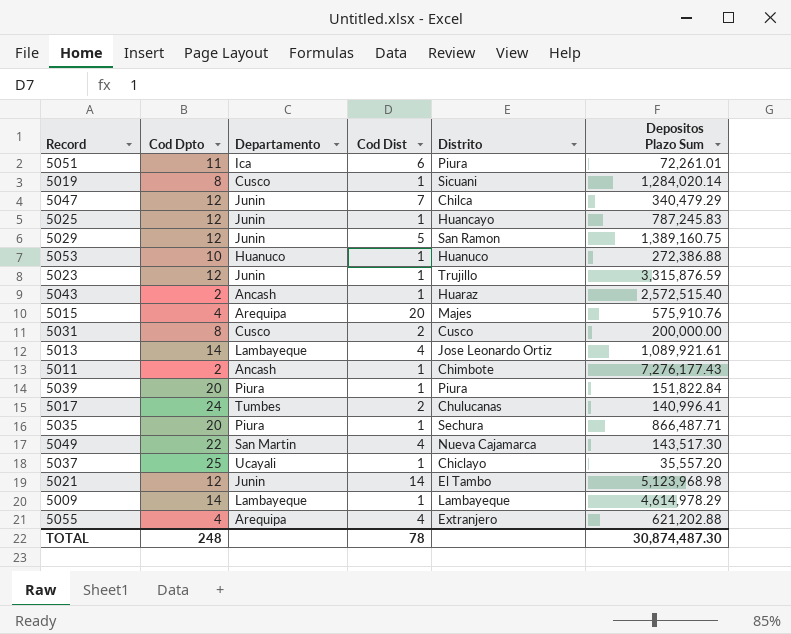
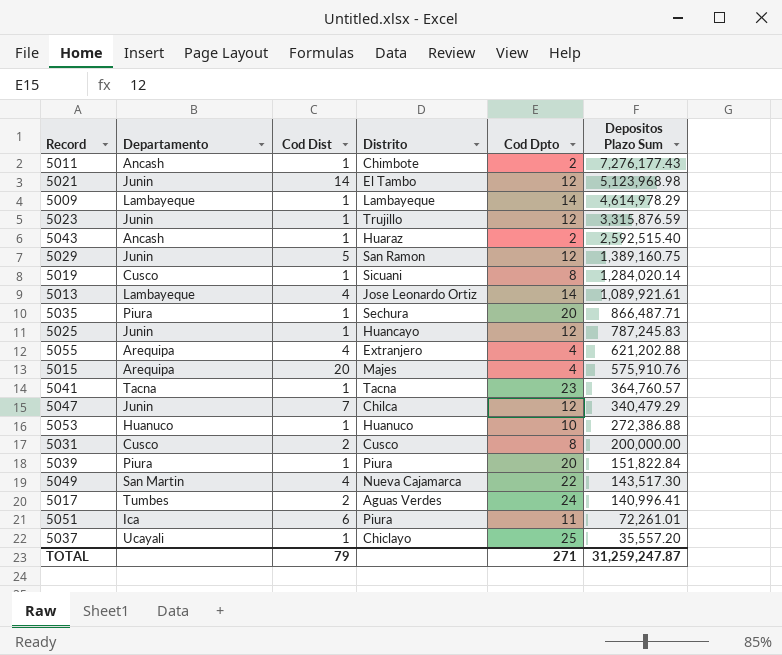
row order: none -> Depositos Plazo Sum descending
column Cod Dpto | position: 2 -> 5
5043 | Depositos Plazo Sum: 2,572,515.40 -> 2,592,515.40
row 5041: none -> Tacna | 1 | Tacna | 23 | 364,760.57
5017 | Distrito: Chulucanas -> Aguas Verdes
TOTAL | Cod Dist: 78 -> 79
TOTAL | Cod Dpto: 248 -> 271
TOTAL | Depositos Plazo Sum: 30,874,487.30 -> 31,259,247.87

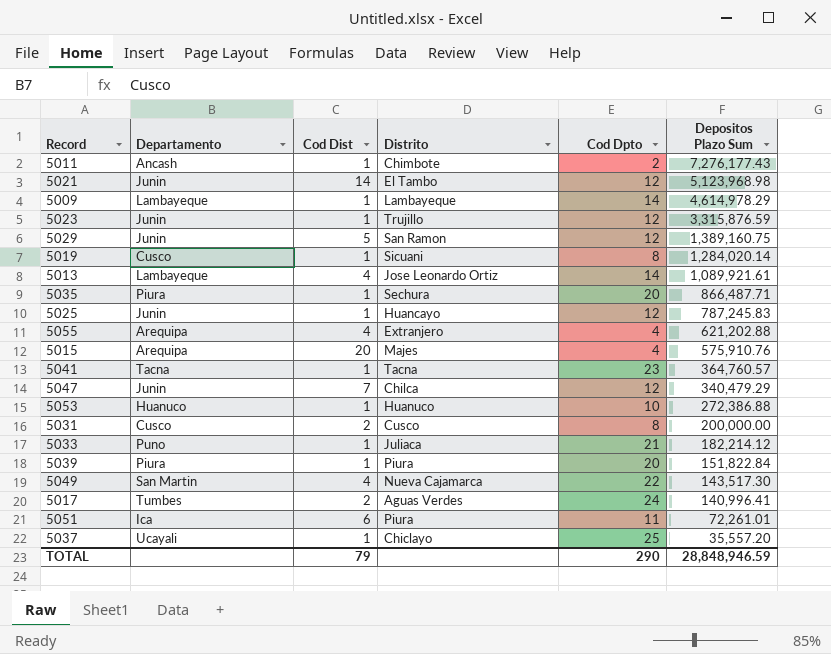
row 5043: Ancash | 1 | Huaraz | 2 | 2,592,515.40 -> none
row 5033: none -> Puno | 1 | Juliaca | 21 | 182,214.12
TOTAL | Cod Dpto: 271 -> 290
TOTAL | Depositos Plazo Sum: 31,259,247.87 -> 28,848,946.59

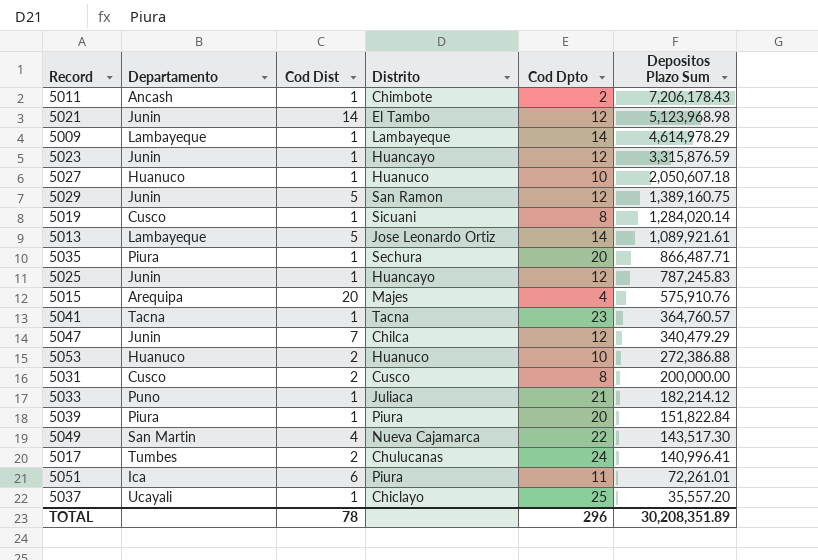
row 5055: Arequipa | 4 | Extranjero | 4 | 621,202.88 -> none
5011 | Depositos Plazo Sum: 7,276,177.43 -> 7,206,178.43
5023 | Distrito: Trujillo -> Huancayo
row 5027: none -> Huanuco | 1 | Huanuco | 10 | 2,050,607.18
5013 | Cod Dist: 4 -> 5
5053 | Cod Dist: 1 -> 2
5017 | Distrito: Aguas Verdes -> Chulucanas
TOTAL | Cod Dist: 79 -> 78
TOTAL | Cod Dpto: 290 -> 296
TOTAL | Depositos Plazo Sum: 28,848,946.59 -> 30,208,351.89

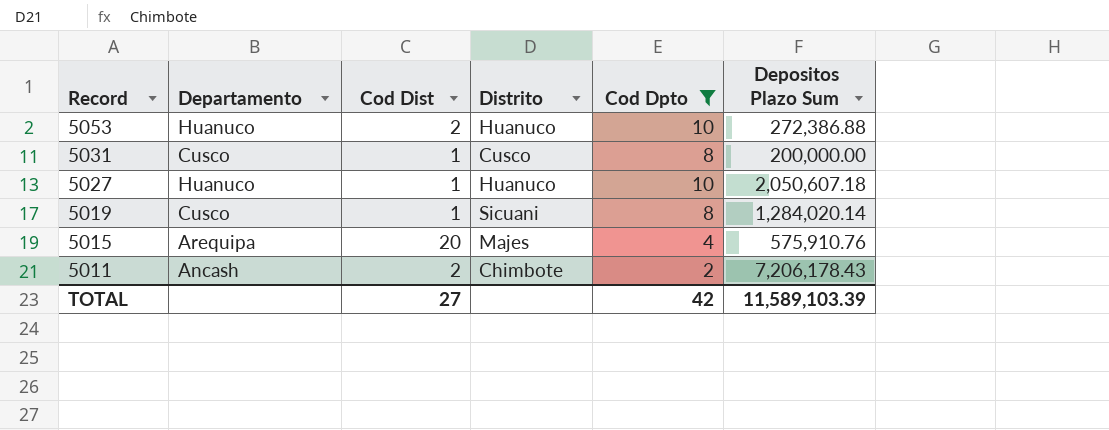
filter: none -> Cod Dpto <= 10
row order: Depositos Plazo Sum descending -> Record descending
5031 | Cod Dist: 2 -> 1
5011 | Cod Dist: 1 -> 2
TOTAL | Cod Dist: 78 -> 27
TOTAL | Cod Dpto: 296 -> 42
TOTAL | Depositos Plazo Sum: 30,208,351.89 -> 11,589,103.39

